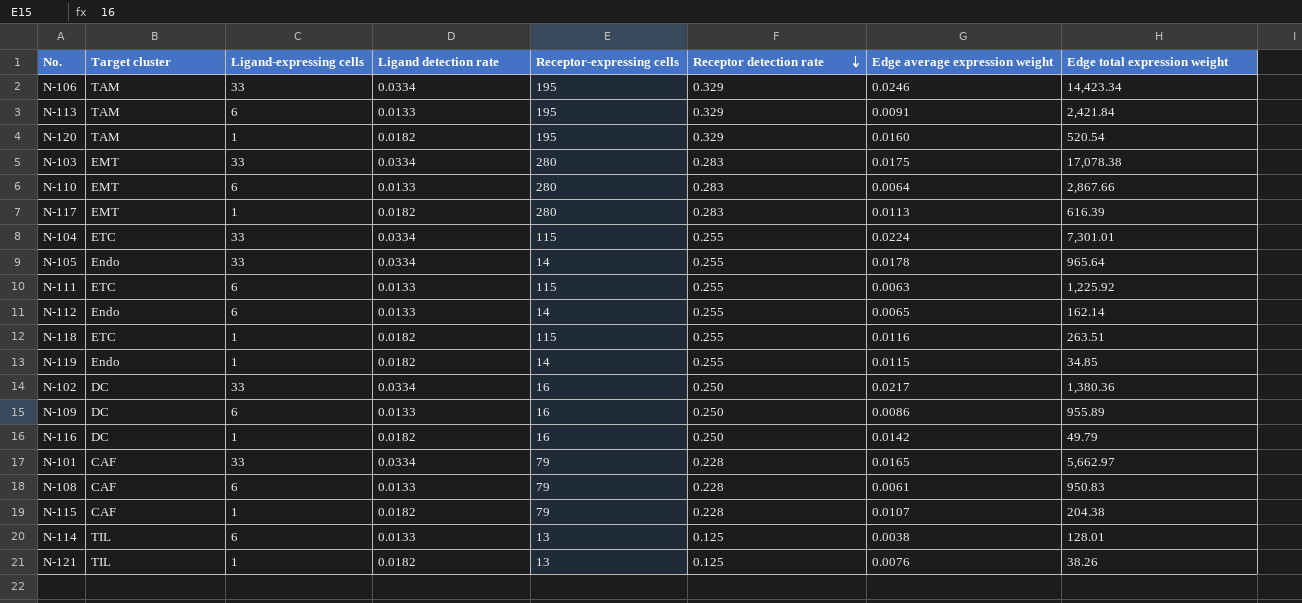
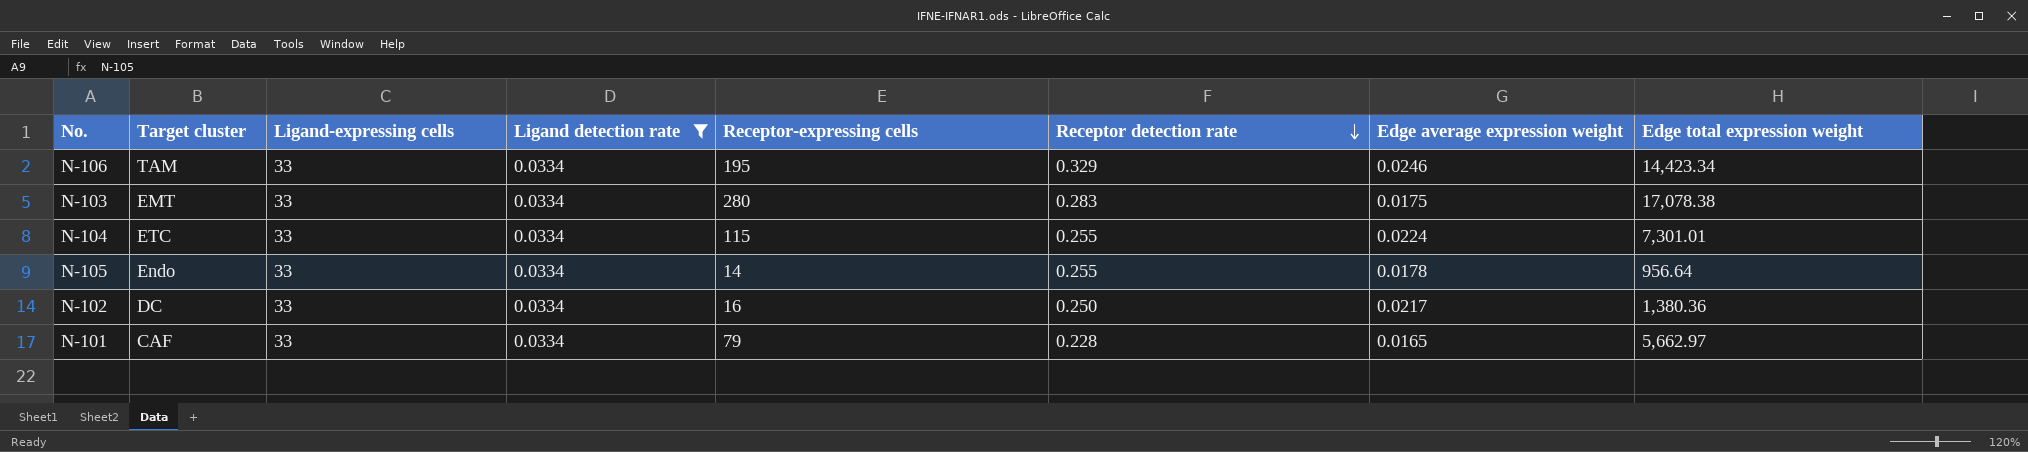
filter: none -> Ligand detection rate = 0.0334
N-105 | Edge total expression weight: 965.64 -> 956.64

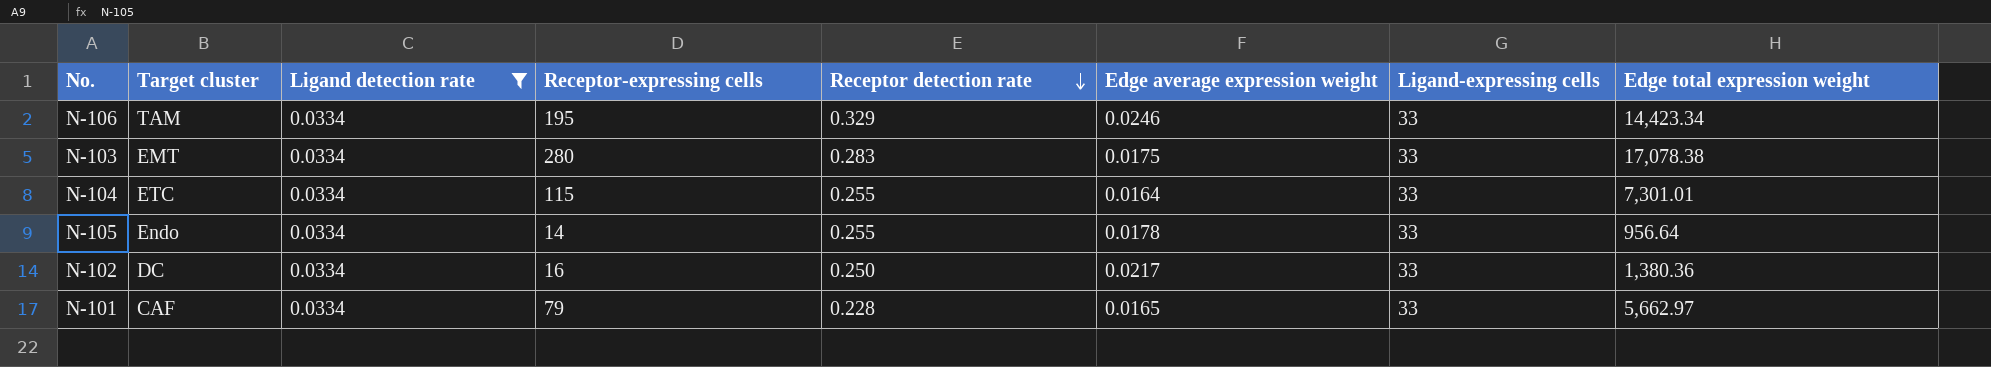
column Ligand-expressing cells | position: 3 -> 7
N-104 | Edge average expression weight: 0.0224 -> 0.0164

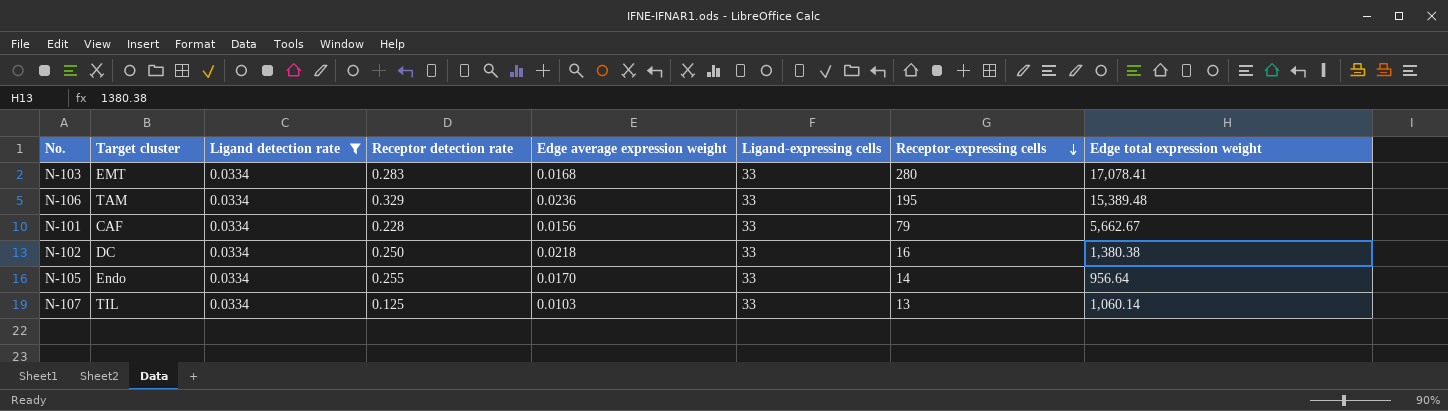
row order: Receptor detection rate descending -> Receptor-expressing cells descending
column Receptor-expressing cells | position: 4 -> 7
row N-104: ETC | 0.0334 | 115 | 0.255 | 0.0164 | 33 | 7,301.01 -> none
N-103 | Edge average expression weight: 0.0175 -> 0.0168
N-103 | Edge total expression weight: 17,078.38 -> 17,078.41
N-106 | Edge average expression weight: 0.0246 -> 0.0236
N-106 | Edge total expression weight: 14,423.34 -> 15,389.48
N-101 | Edge average expression weight: 0.0165 -> 0.0156
N-101 | Edge total expression weight: 5,662.97 -> 5,662.67
N-102 | Edge average expression weight: 0.0217 -> 0.0218
N-102 | Edge total expression weight: 1,380.36 -> 1,380.38
N-105 | Edge average expression weight: 0.0178 -> 0.0170
row N-107: none -> TIL | 0.0334 | 0.125 | 0.0103 | 33 | 13 | 1,060.14

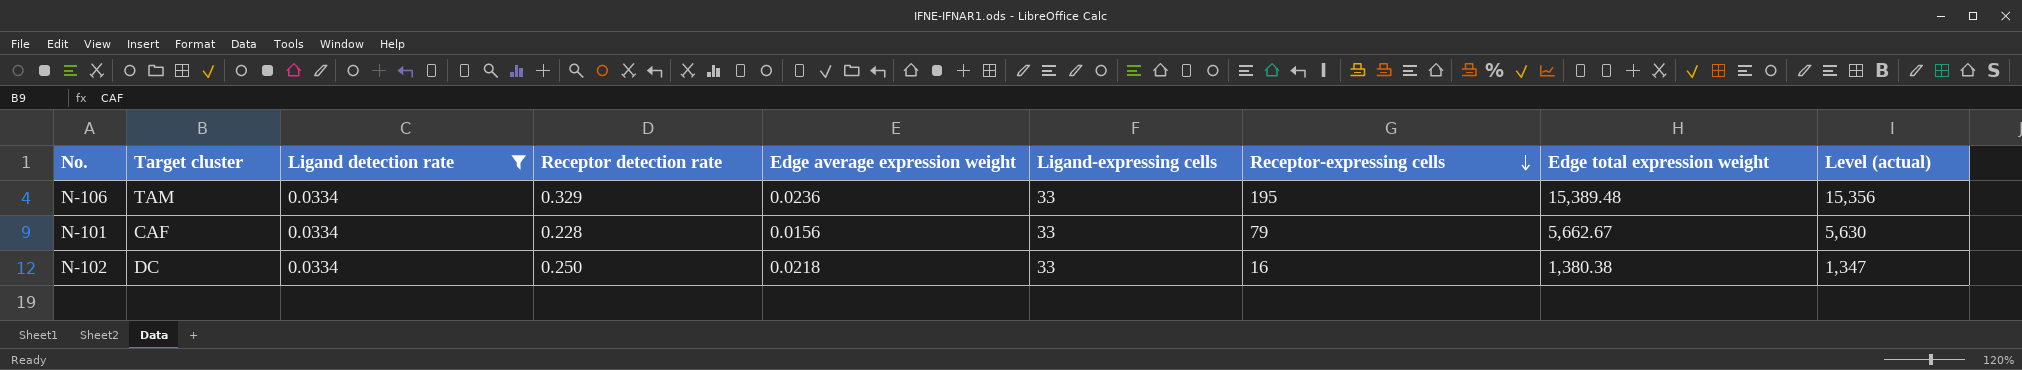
column Level (actual) | formula: none -> [Edge total expression weight] - [Ligand-expressing cells]
row N-103: EMT | 0.0334 | 0.283 | 0.0168 | 33 | 280 | 17,078.41 -> none
row N-105: Endo | 0.0334 | 0.255 | 0.0170 | 33 | 14 | 956.64 -> none
row N-107: TIL | 0.0334 | 0.125 | 0.0103 | 33 | 13 | 1,060.14 -> none

